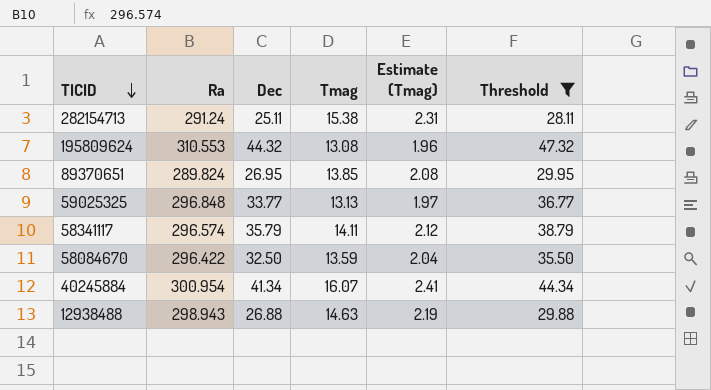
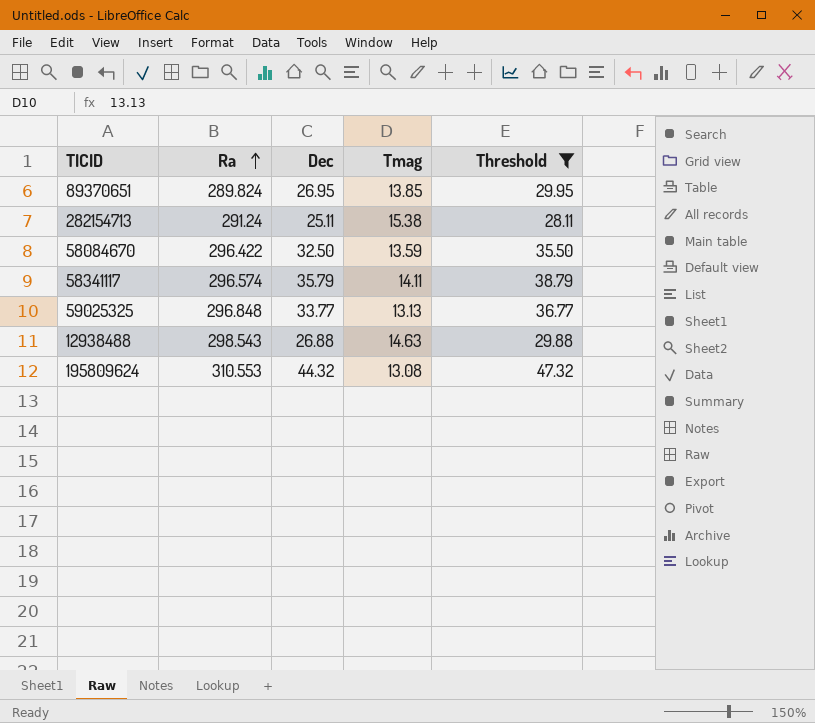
row order: TICID descending -> Ra ascending
column Estimate (Tmag) | formula: [Tmag] * 0.15 -> none
row 40245884: 300.954 | 41.34 | 16.07 | 2.41 | 44.34 -> none
12938488 | Ra: 298.943 -> 298.543

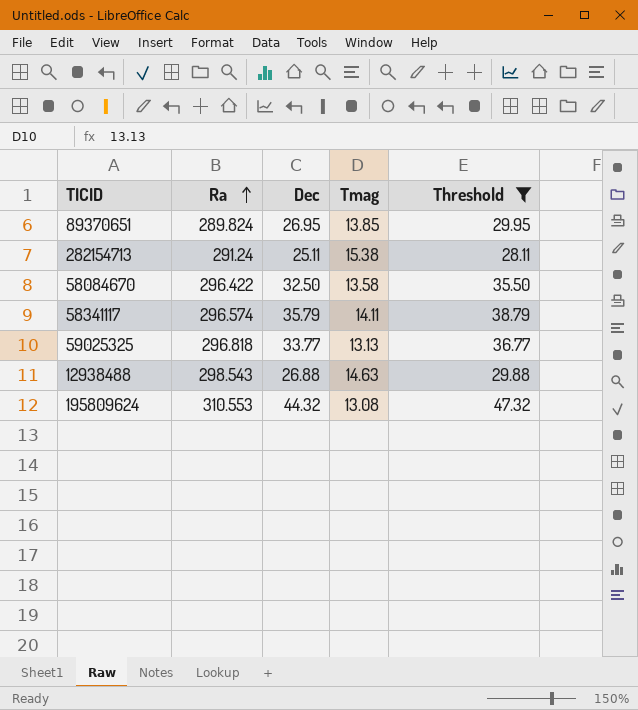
58084670 | Tmag: 13.59 -> 13.58
59025325 | Ra: 296.848 -> 296.818

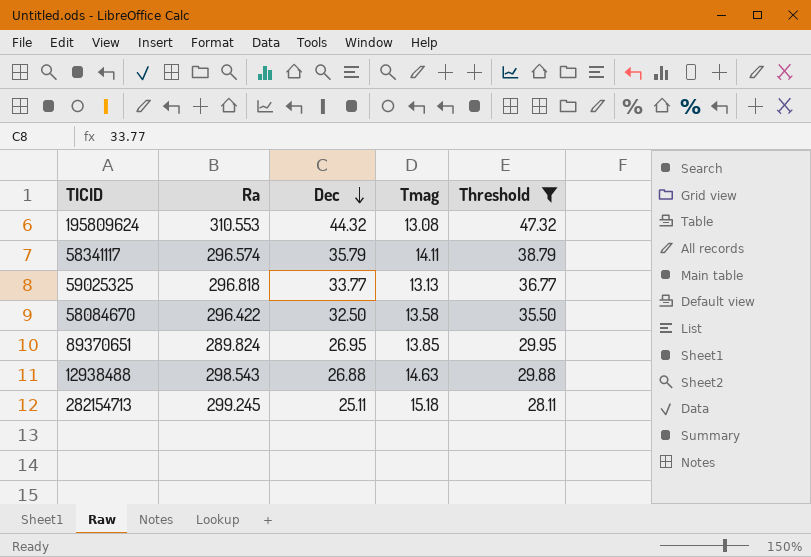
row order: Ra ascending -> Dec descending
282154713 | Ra: 291.24 -> 299.245
282154713 | Tmag: 15.38 -> 15.18

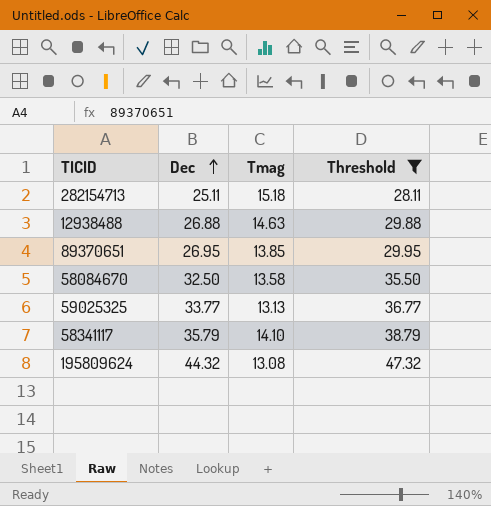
row order: Dec descending -> Dec ascending
column Ra | position: 2 -> none
58341117 | Tmag: 14.11 -> 14.10

